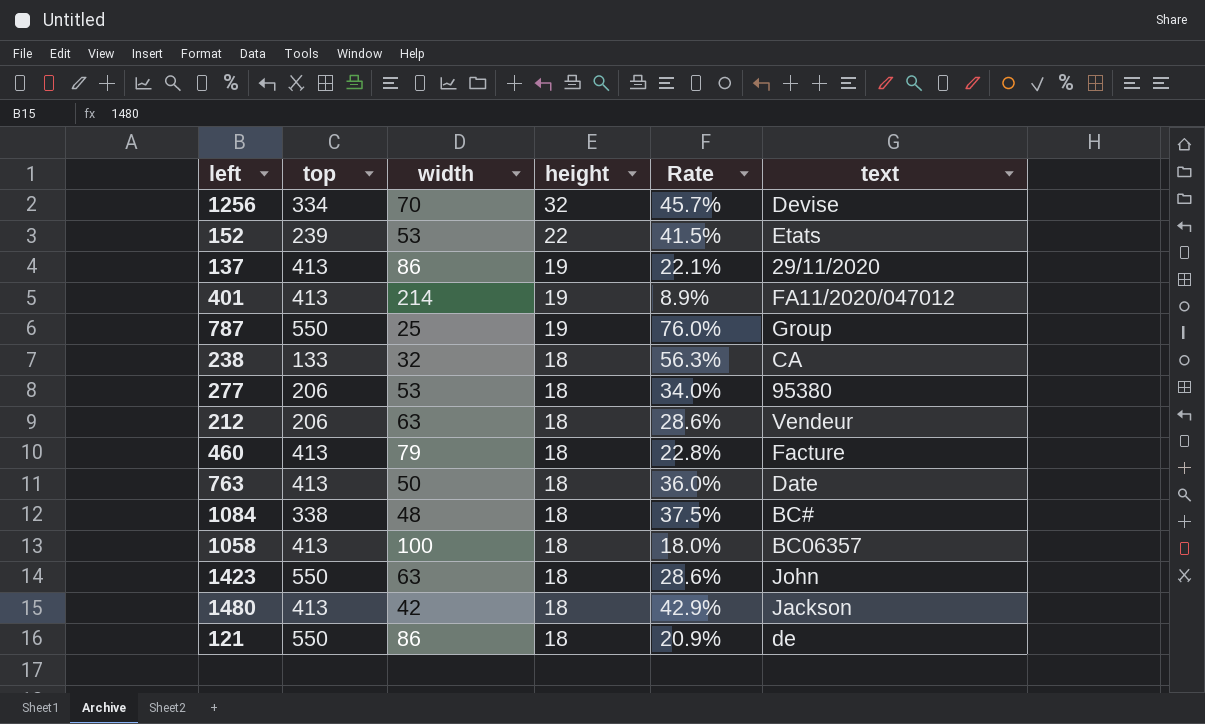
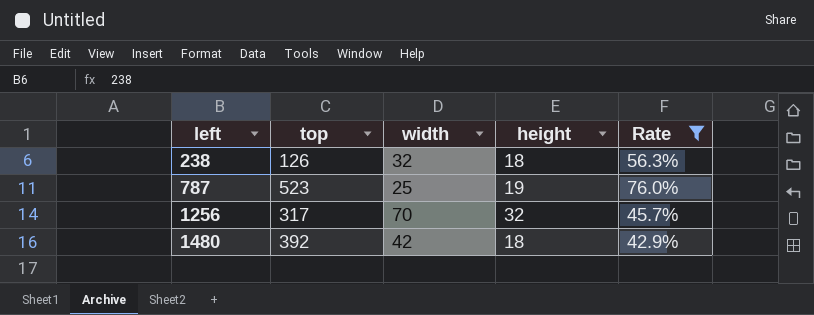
filter: none -> Rate >= 42.9%
row order: height descending -> left ascending
column text | position: 6 -> none
238 | top: 133 -> 126
787 | top: 550 -> 523
1256 | top: 334 -> 317
1480 | top: 413 -> 392

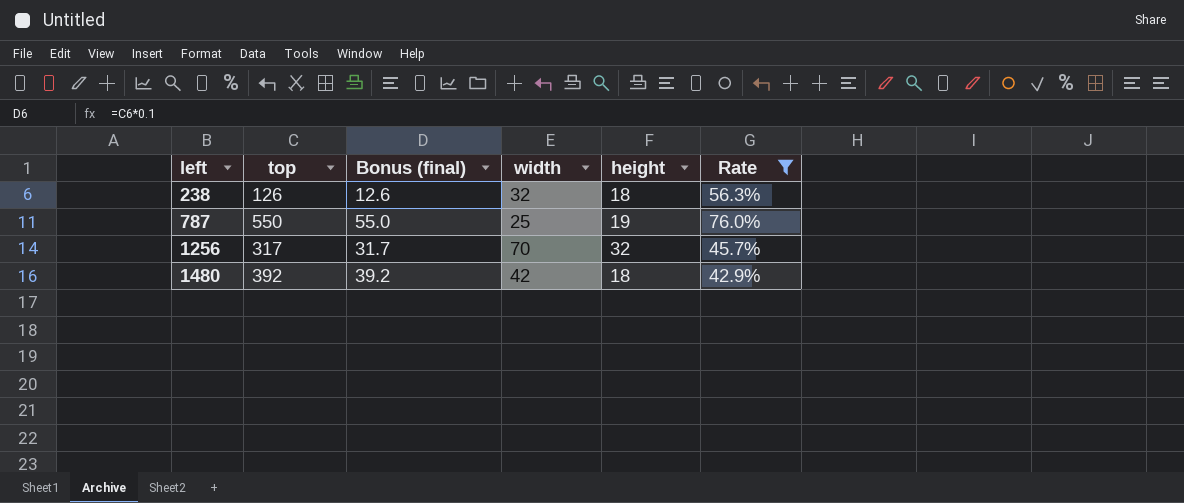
column Bonus (final) | formula: none -> [top] * 0.1
787 | top: 523 -> 550

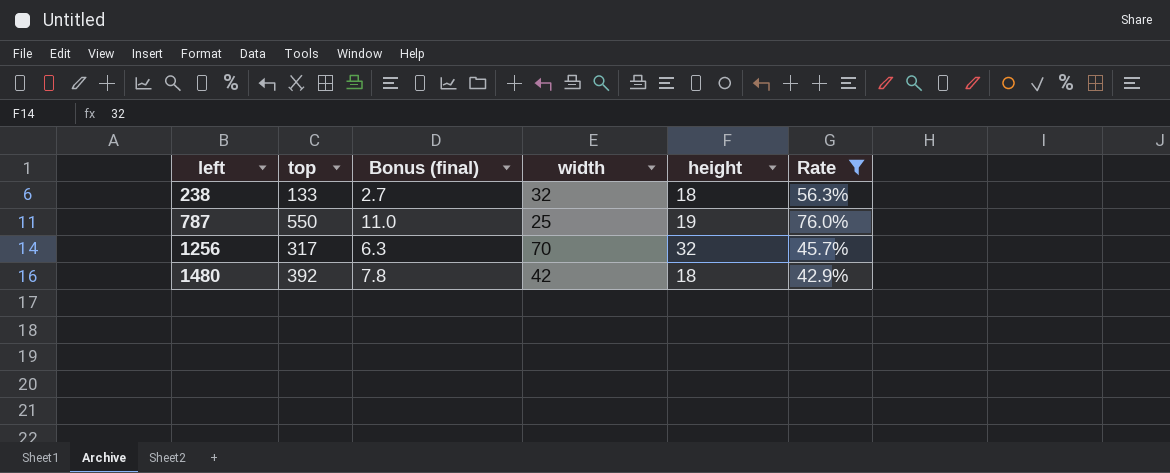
column Bonus (final) | formula: [top] * 0.1 -> [top] * 0.02
238 | top: 126 -> 133

